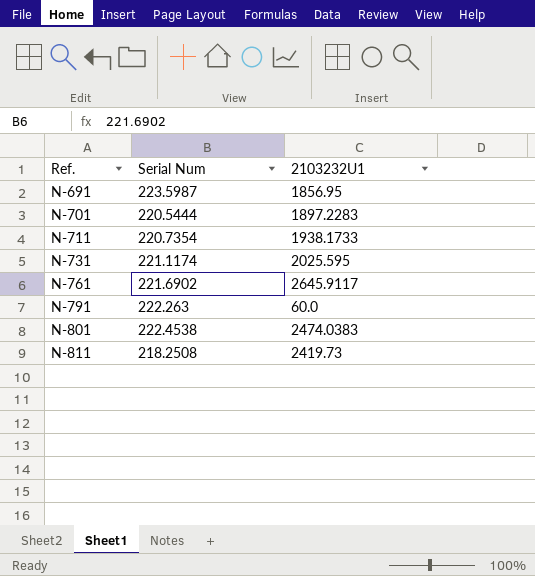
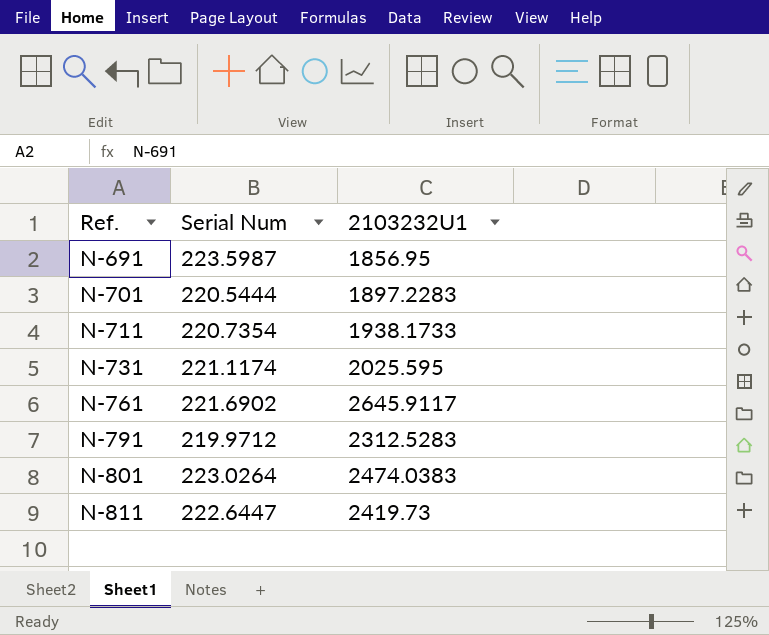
N-791 | Serial Num: 222.263 -> 219.9712
N-791 | 2103232U1: 60.0 -> 2312.5283
N-801 | Serial Num: 222.4538 -> 223.0264
N-811 | Serial Num: 218.2508 -> 222.6447

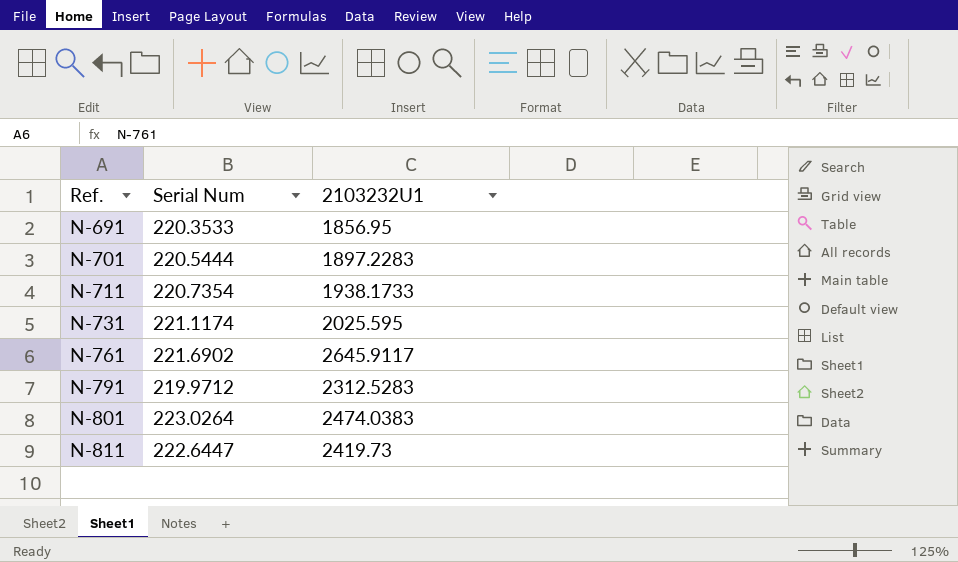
N-691 | Serial Num: 223.5987 -> 220.3533

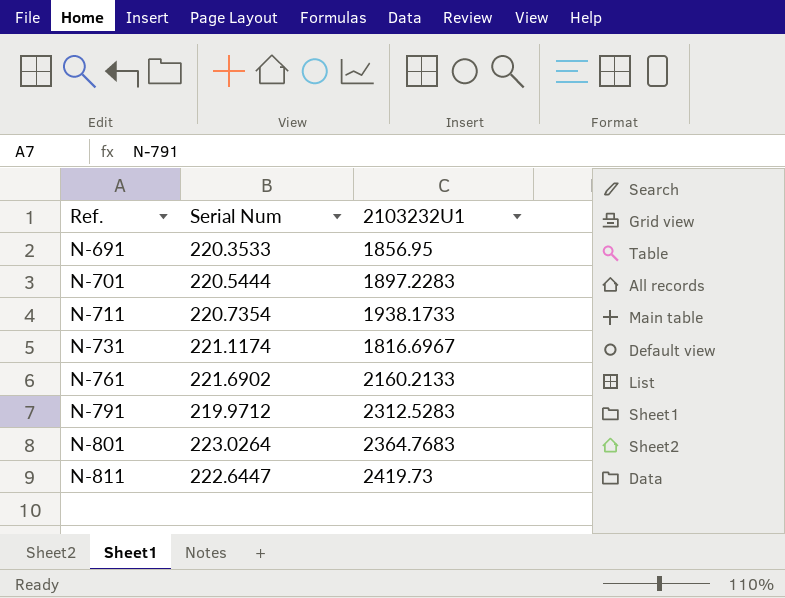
N-731 | 2103232U1: 2025.595 -> 1816.6967
N-761 | 2103232U1: 2645.9117 -> 2160.2133
N-801 | 2103232U1: 2474.0383 -> 2364.7683

